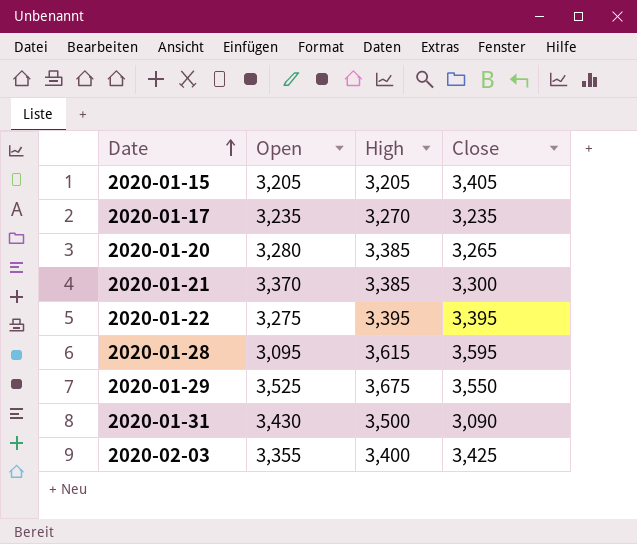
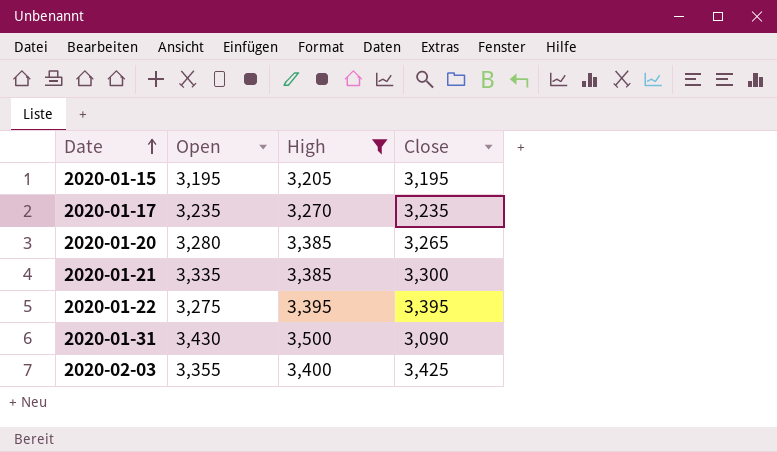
filter: none -> High <= 3,500
2020-01-15 | Open: 3,205 -> 3,195
2020-01-15 | Close: 3,405 -> 3,195
2020-01-21 | Open: 3,370 -> 3,335

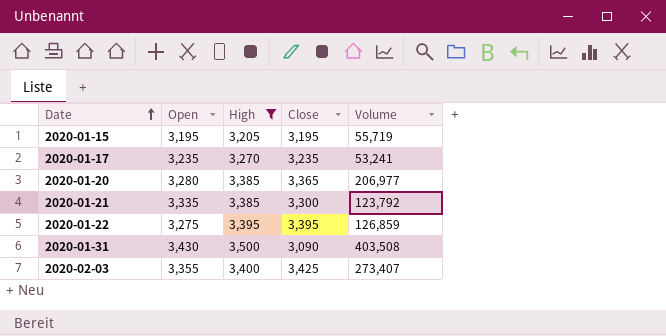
column Volume | position: none -> 5
2020-01-20 | Close: 3,265 -> 3,365

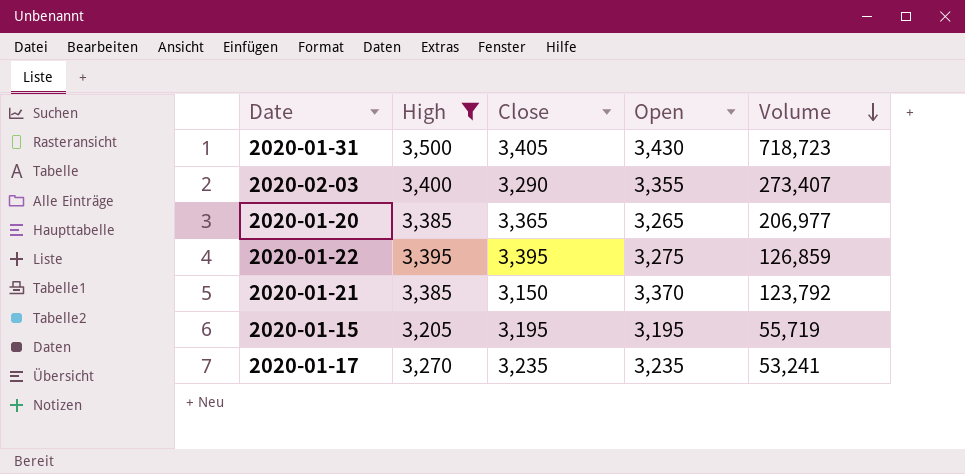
row order: Date ascending -> Volume descending
column Open | position: 2 -> 4
2020-01-31 | Close: 3,090 -> 3,405
2020-01-31 | Volume: 403,508 -> 718,723
2020-02-03 | Close: 3,425 -> 3,290
2020-01-20 | Open: 3,280 -> 3,265
2020-01-21 | Close: 3,300 -> 3,150
2020-01-21 | Open: 3,335 -> 3,370

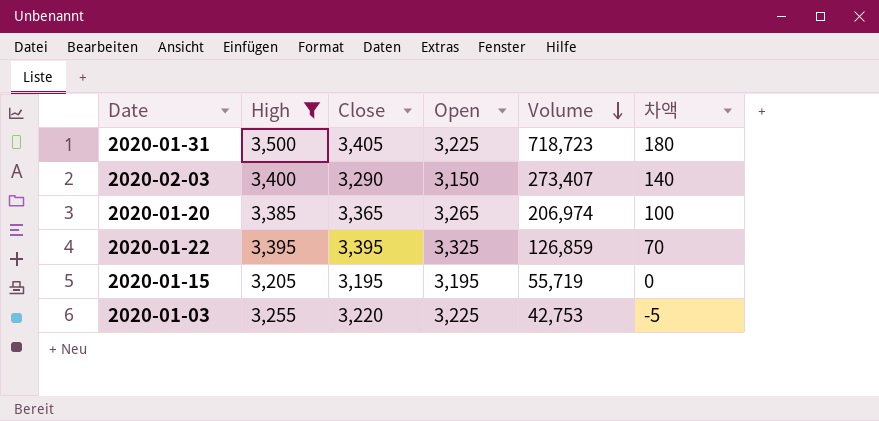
column 차액 | formula: none -> [Close] - [Open]
row 2020-01-21: 3,385 | 3,150 | 3,370 | 123,792 -> none
row 2020-01-17: 3,270 | 3,235 | 3,235 | 53,241 -> none
2020-01-31 | Open: 3,430 -> 3,225
2020-02-03 | Open: 3,355 -> 3,150
2020-01-20 | Volume: 206,977 -> 206,974
2020-01-22 | Open: 3,275 -> 3,325
row 2020-01-03: none -> 3,255 | 3,220 | 3,225 | 42,753 | -5

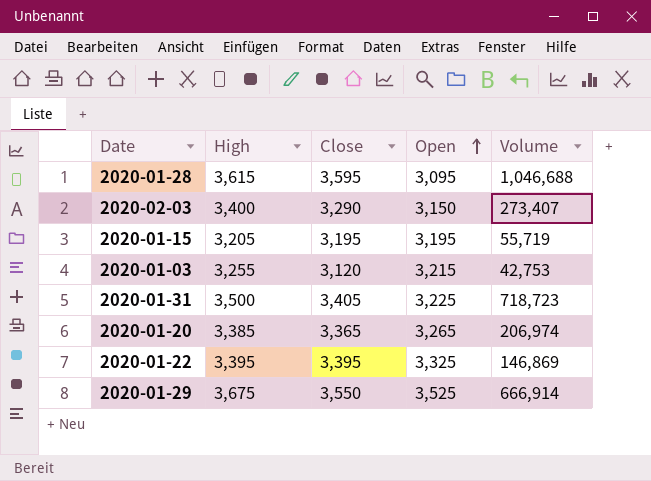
filter: High <= 3,500 -> none
row order: Volume descending -> Open ascending
column 차액 | formula: [Close] - [Open] -> none
2020-01-03 | Close: 3,220 -> 3,120
2020-01-03 | Open: 3,225 -> 3,215
2020-01-22 | Volume: 126,859 -> 146,869

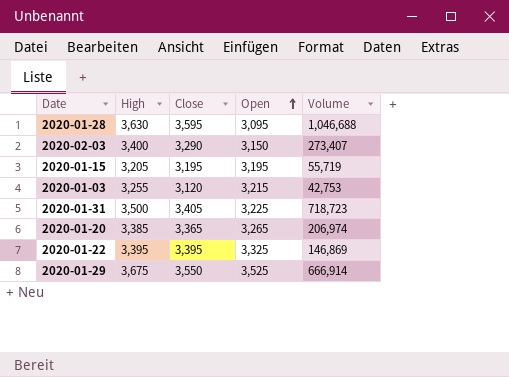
2020-01-28 | High: 3,615 -> 3,630

